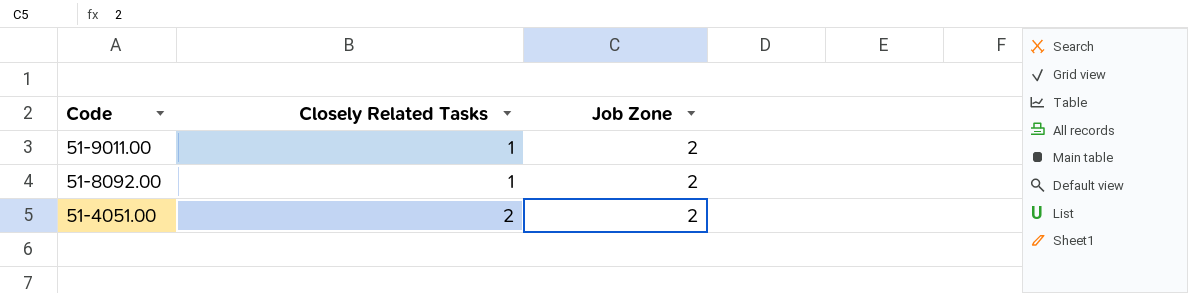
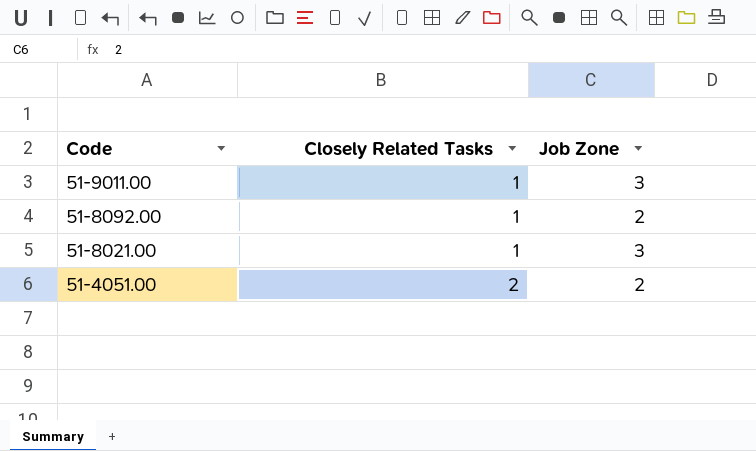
51-9011.00 | Job Zone: 2 -> 3
row 51-8021.00: none -> 1 | 3

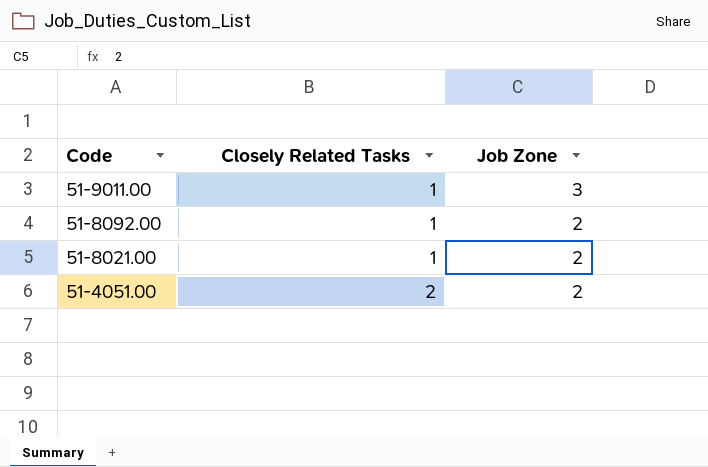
51-8021.00 | Job Zone: 3 -> 2

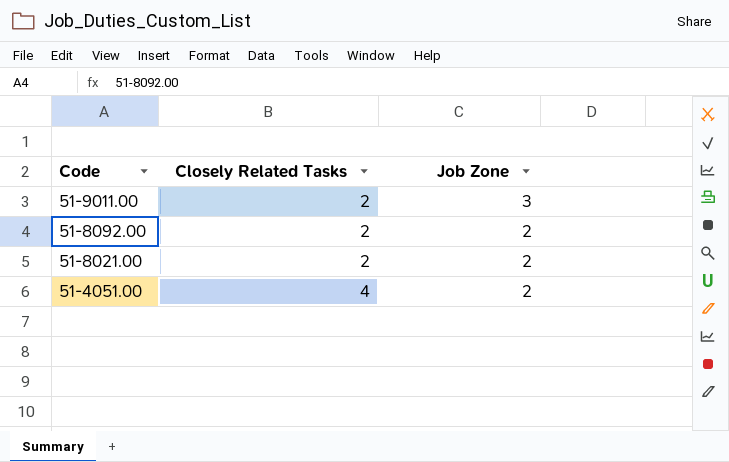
51-9011.00 | Closely Related Tasks: 1 -> 2
51-8092.00 | Closely Related Tasks: 1 -> 2
51-8021.00 | Closely Related Tasks: 1 -> 2
51-4051.00 | Closely Related Tasks: 2 -> 4

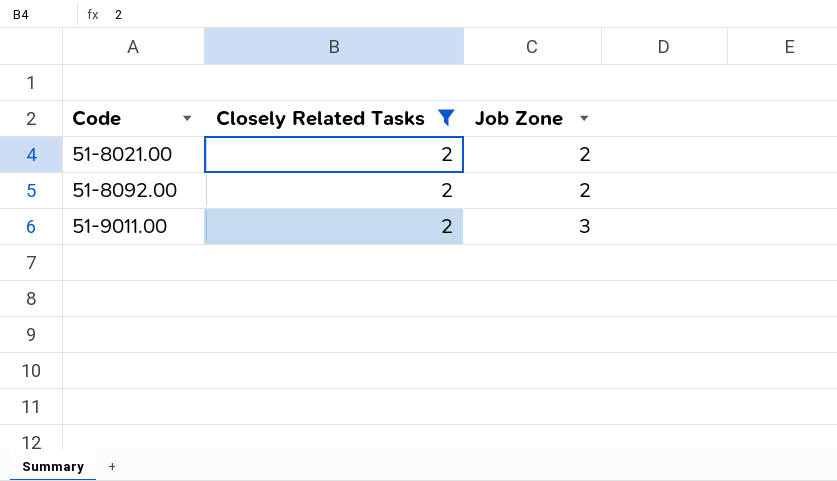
filter: none -> Closely Related Tasks = 2
row order: Code descending -> Code ascending

